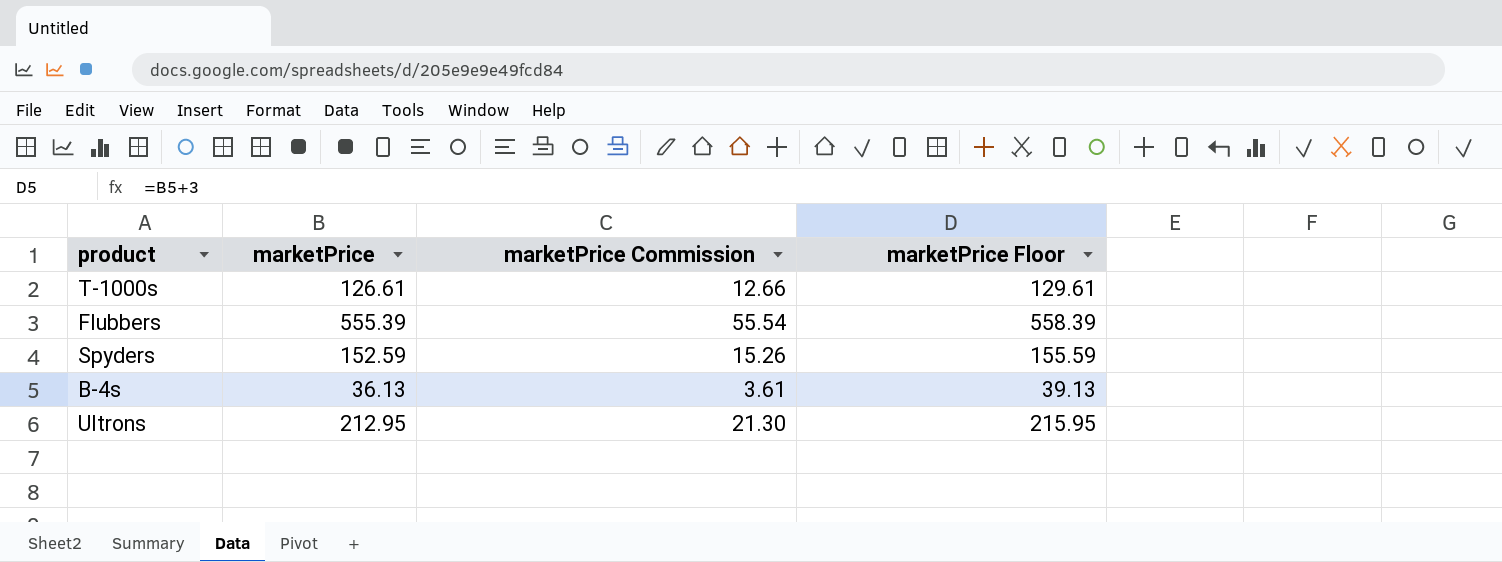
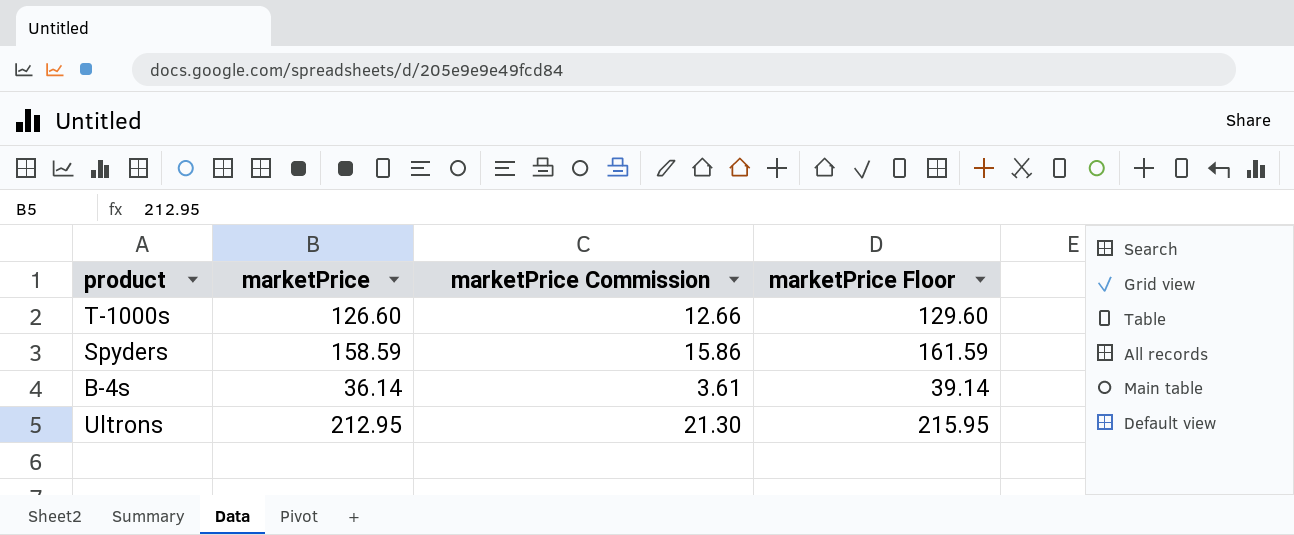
row Flubbers: 555.39 | 55.54 | 558.39 -> none
T-1000s | marketPrice: 126.61 -> 126.60
T-1000s | marketPrice Floor: 129.61 -> 129.60
Spyders | marketPrice: 152.59 -> 158.59
Spyders | marketPrice Commission: 15.26 -> 15.86
Spyders | marketPrice Floor: 155.59 -> 161.59
B-4s | marketPrice: 36.13 -> 36.14
B-4s | marketPrice Floor: 39.13 -> 39.14

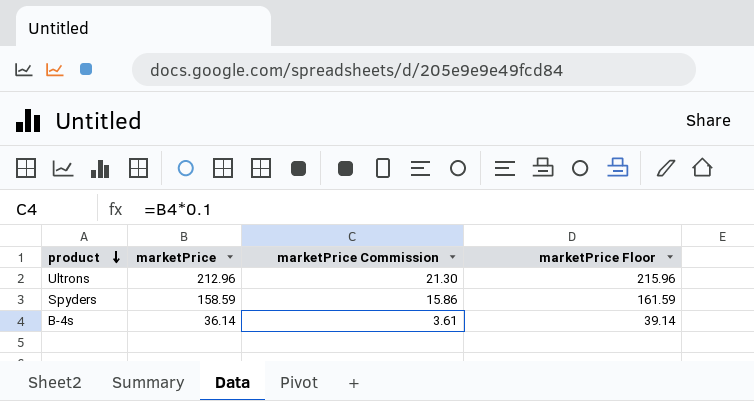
row order: none -> product descending
row T-1000s: 126.60 | 12.66 | 129.60 -> none
Ultrons | marketPrice: 212.95 -> 212.96
Ultrons | marketPrice Floor: 215.95 -> 215.96

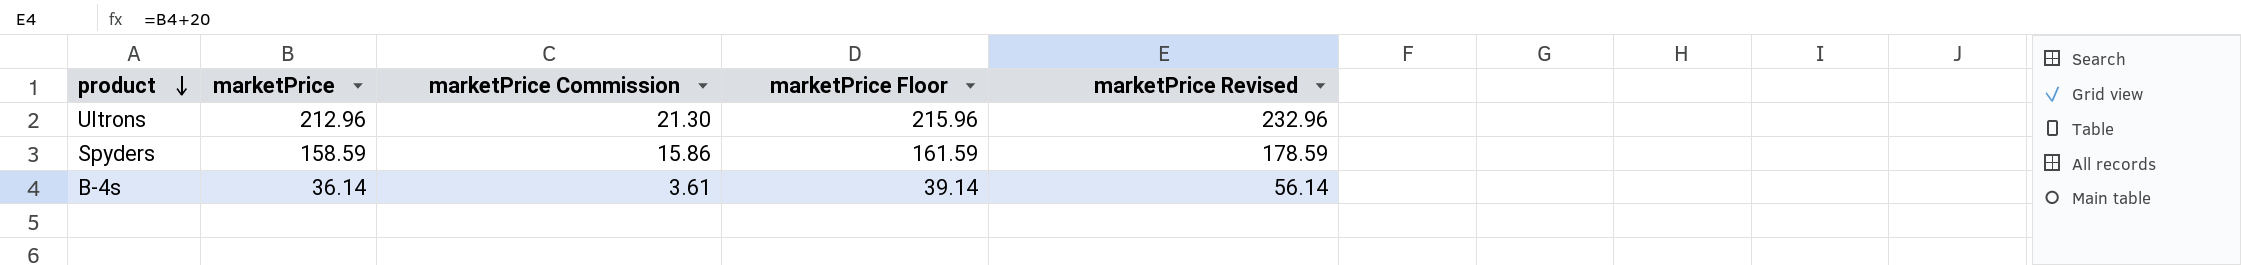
column marketPrice Revised | formula: none -> [marketPrice] + 20

